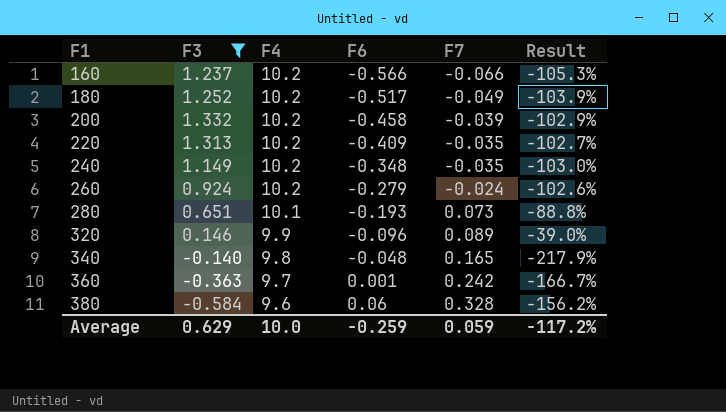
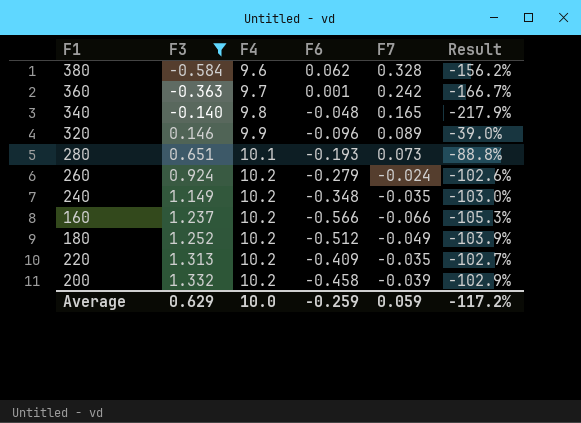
row order: F1 ascending -> F3 ascending
380 | F6: 0.06 -> 0.062
180 | F6: -0.517 -> -0.512

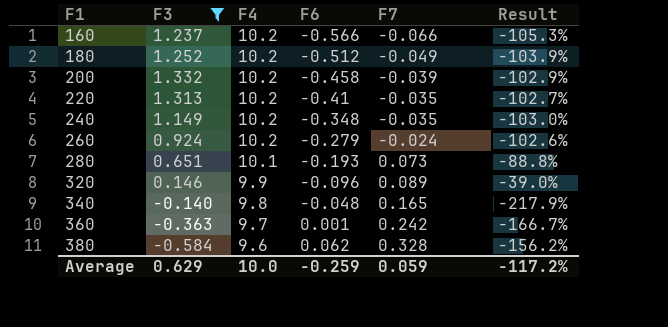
row order: F3 ascending -> F1 ascending
220 | F6: -0.409 -> -0.41

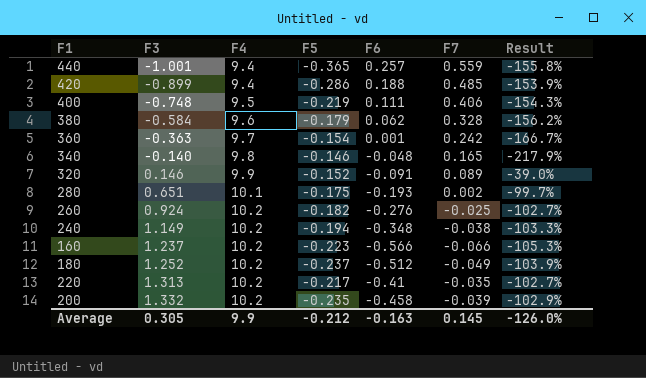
filter: F3 >= -0.584 -> none
row order: F1 ascending -> F3 ascending
column F5 | position: none -> 4
320 | F6: -0.096 -> -0.091
280 | F7: 0.073 -> 0.002
280 | Result: -88.8% -> -99.7%
260 | F6: -0.279 -> -0.276
260 | F7: -0.024 -> -0.025
260 | Result: -102.6% -> -102.7%
240 | F7: -0.035 -> -0.038
240 | Result: -103.0% -> -103.3%
Average | F3: 0.629 -> 0.305
Average | F4: 10.0 -> 9.9
Average | F6: -0.259 -> -0.163
Average | F7: 0.059 -> 0.145
Average | Result: -117.2% -> -126.0%

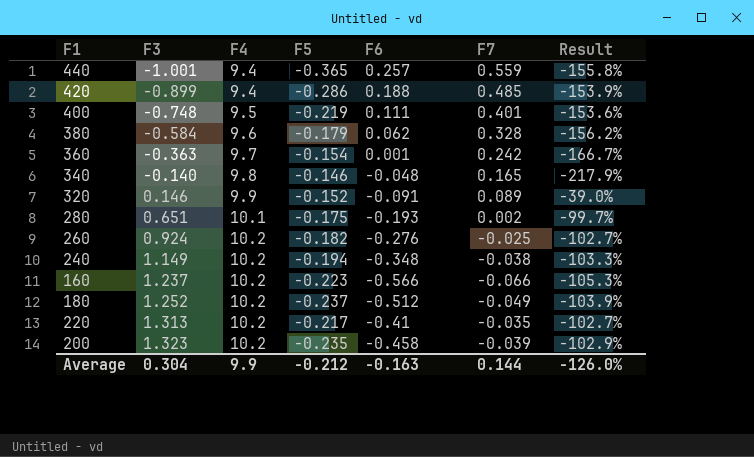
400 | F7: 0.406 -> 0.401
400 | Result: -154.3% -> -153.6%
200 | F3: 1.332 -> 1.323
Average | F3: 0.305 -> 0.304
Average | F7: 0.145 -> 0.144

